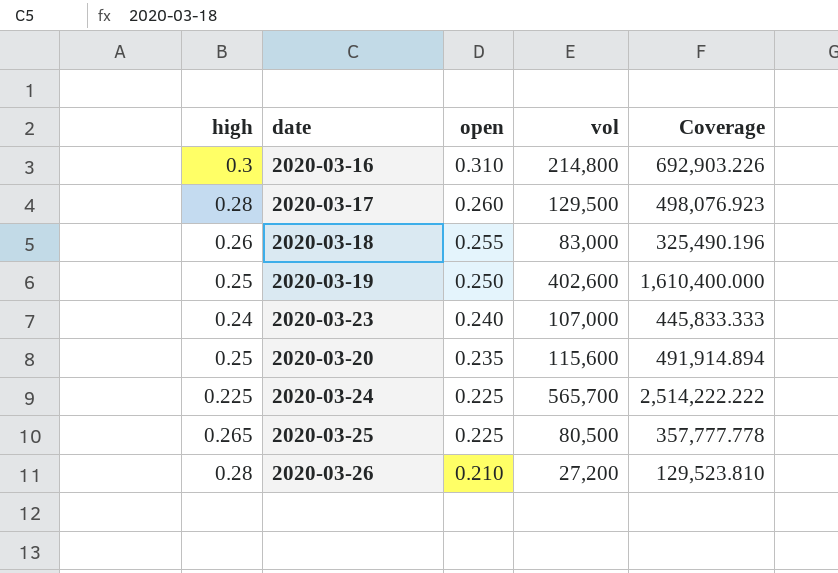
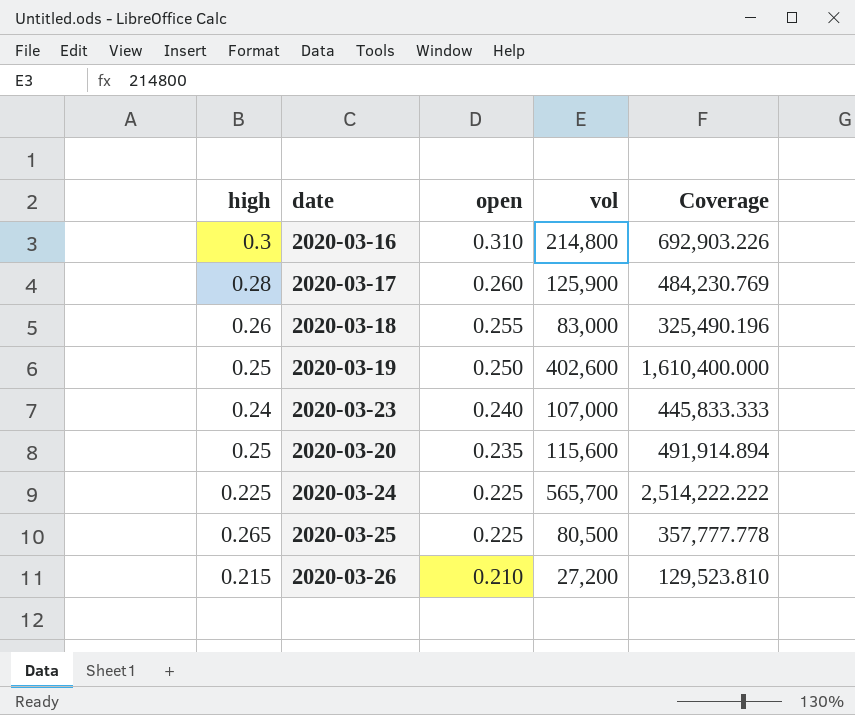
2020-03-17 | vol: 129,500 -> 125,900
2020-03-17 | Coverage: 498,076.923 -> 484,230.769
2020-03-26 | high: 0.28 -> 0.215

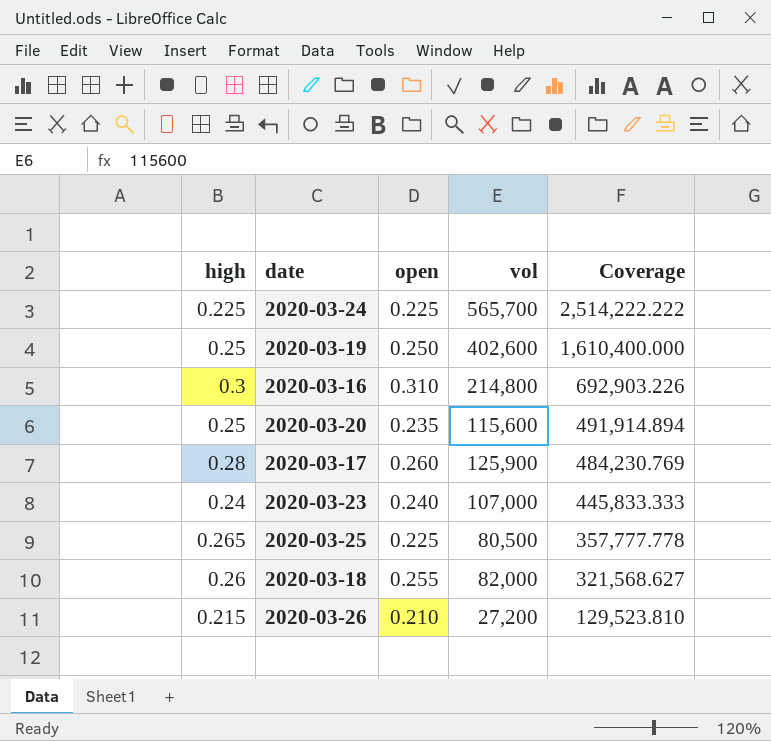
row order: open descending -> Coverage descending
2020-03-18 | vol: 83,000 -> 82,000
2020-03-18 | Coverage: 325,490.196 -> 321,568.627

